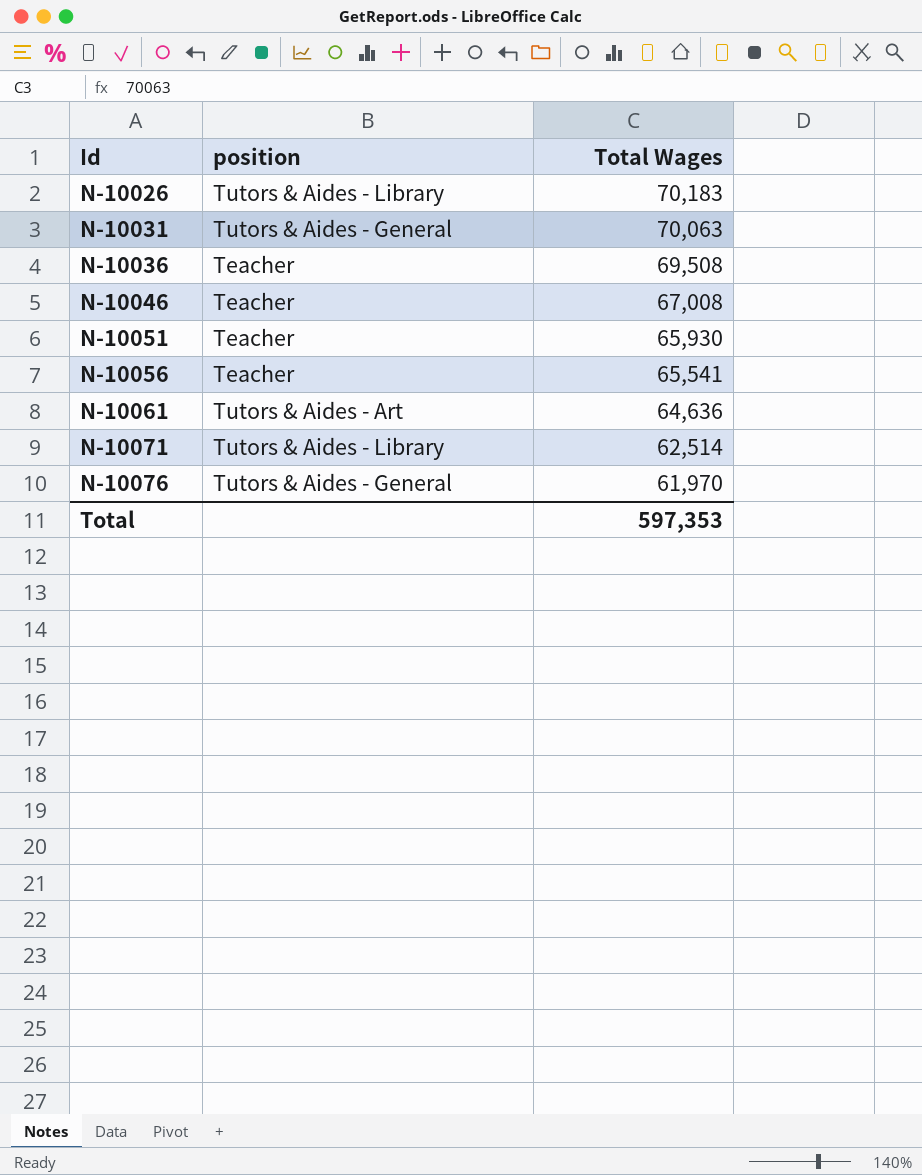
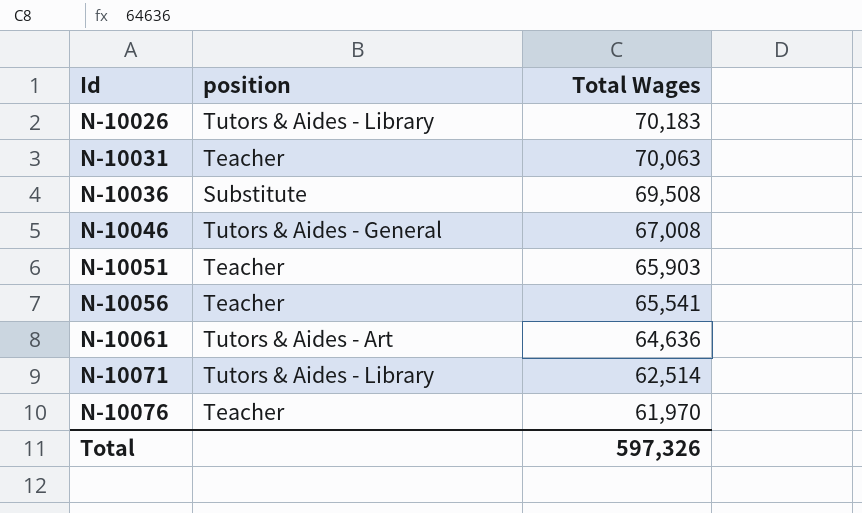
N-10031 | position: Tutors & Aides - General -> Teacher
N-10036 | position: Teacher -> Substitute
N-10046 | position: Teacher -> Tutors & Aides - General
N-10051 | Total Wages: 65,930 -> 65,903
N-10076 | position: Tutors & Aides - General -> Teacher
Total | Total Wages: 597,353 -> 597,326

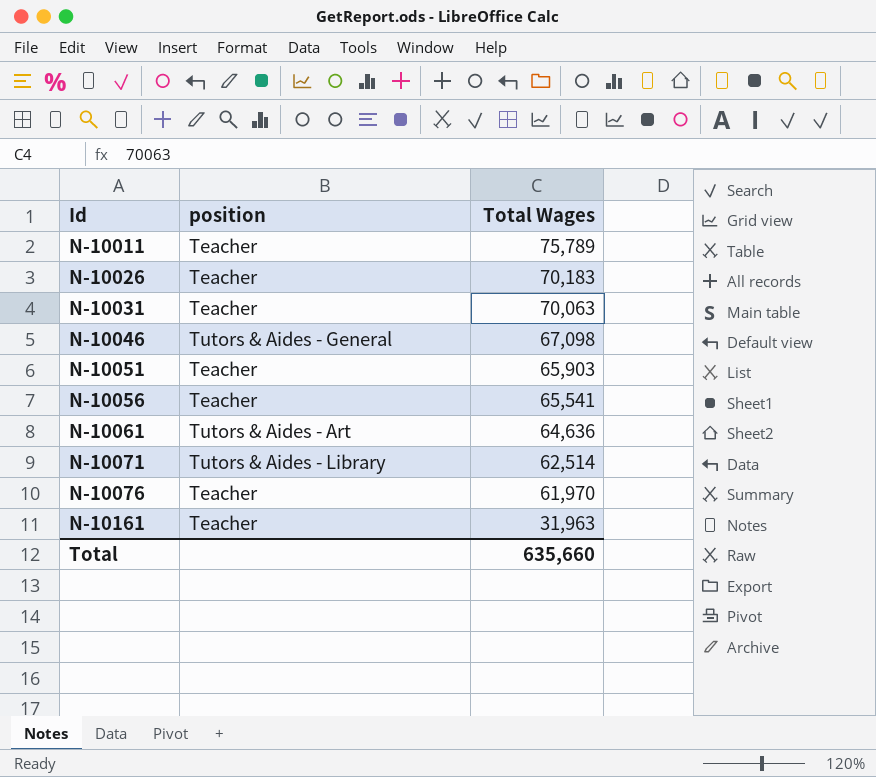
row N-10036: Substitute | 69,508 -> none
row N-10011: none -> Teacher | 75,789
N-10026 | position: Tutors & Aides - Library -> Teacher
N-10046 | Total Wages: 67,008 -> 67,098
row N-10161: none -> Teacher | 31,963
Total | Total Wages: 597,326 -> 635,660

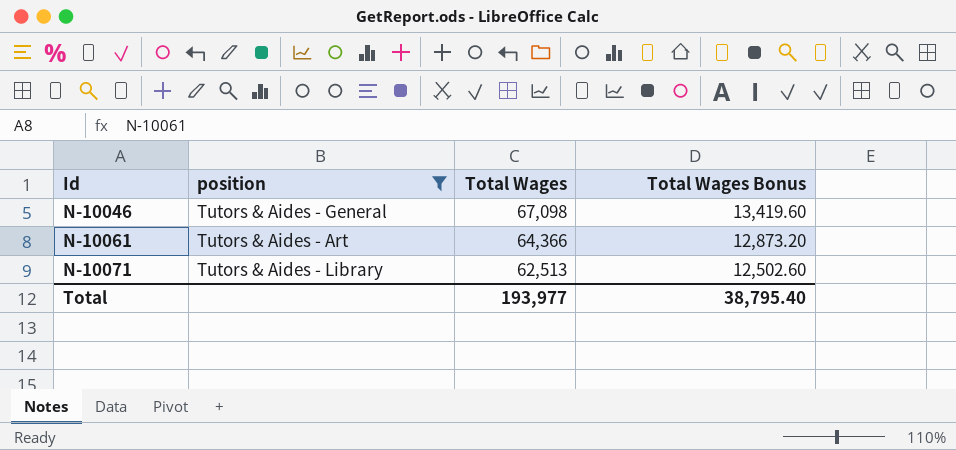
filter: none -> position != Teacher
column Total Wages Bonus | formula: none -> [Total Wages] * 0.2
N-10061 | Total Wages: 64,636 -> 64,366
N-10071 | Total Wages: 62,514 -> 62,513
Total | Total Wages: 635,660 -> 193,977

